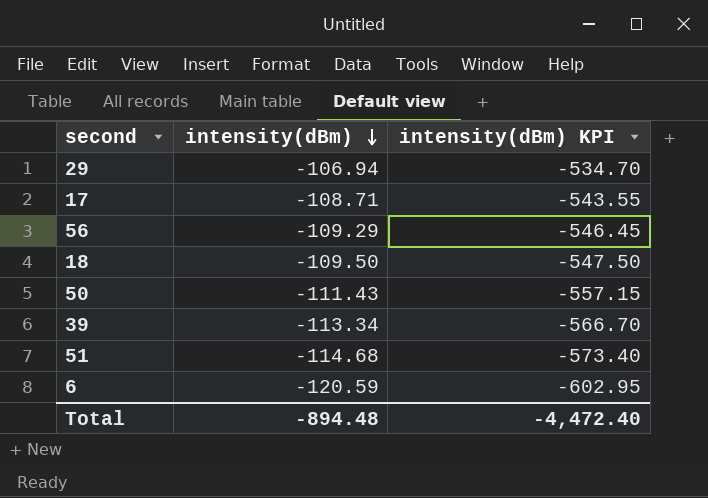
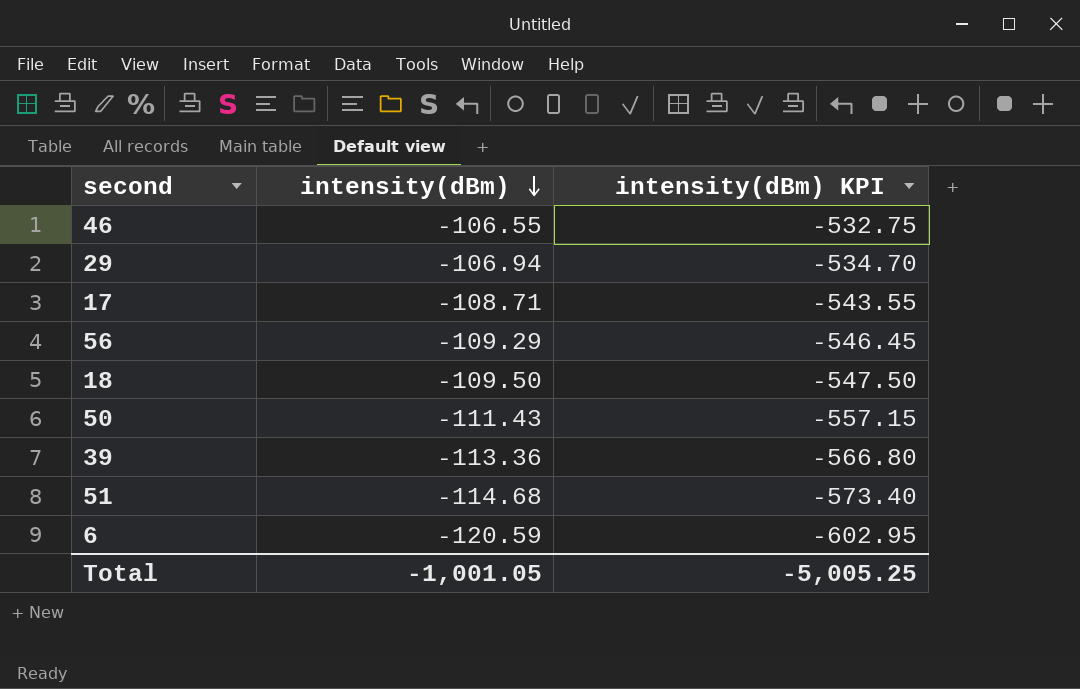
row 46: none -> -106.55 | -532.75
39 | intensity(dBm): -113.34 -> -113.36
39 | intensity(dBm) KPI: -566.70 -> -566.80
Total | intensity(dBm): -894.48 -> -1,001.05
Total | intensity(dBm) KPI: -4,472.40 -> -5,005.25

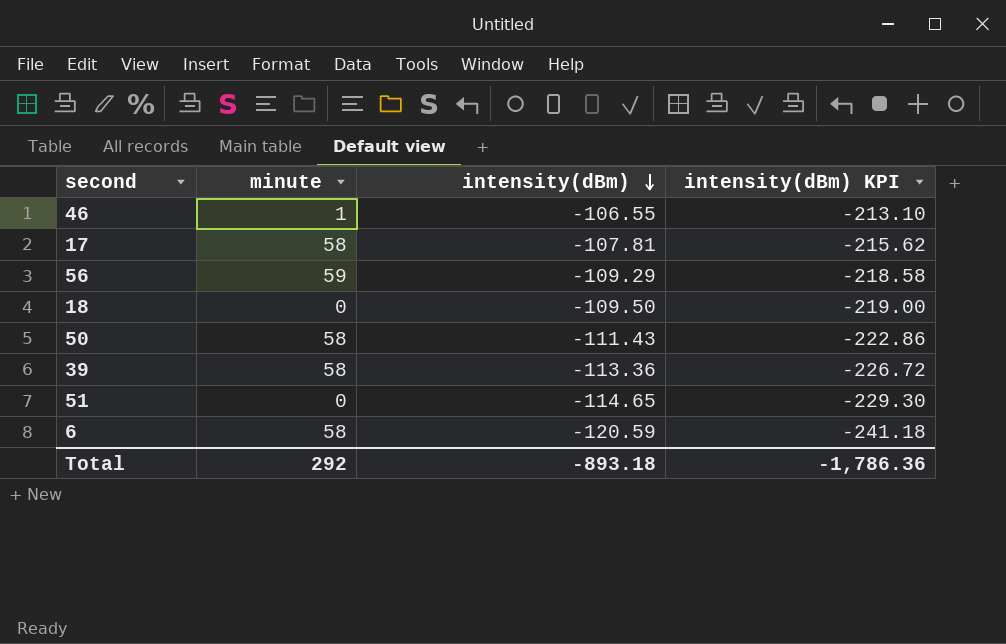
column minute | position: none -> 2
column intensity(dBm) KPI | formula: [intensity(dBm)] * 5 -> [intensity(dBm)] * 2
row 29: -106.94 | -534.70 -> none
17 | intensity(dBm): -108.71 -> -107.81
51 | intensity(dBm): -114.68 -> -114.65
Total | intensity(dBm): -1,001.05 -> -893.18
Total | intensity(dBm) KPI: -5,005.25 -> -1,786.36

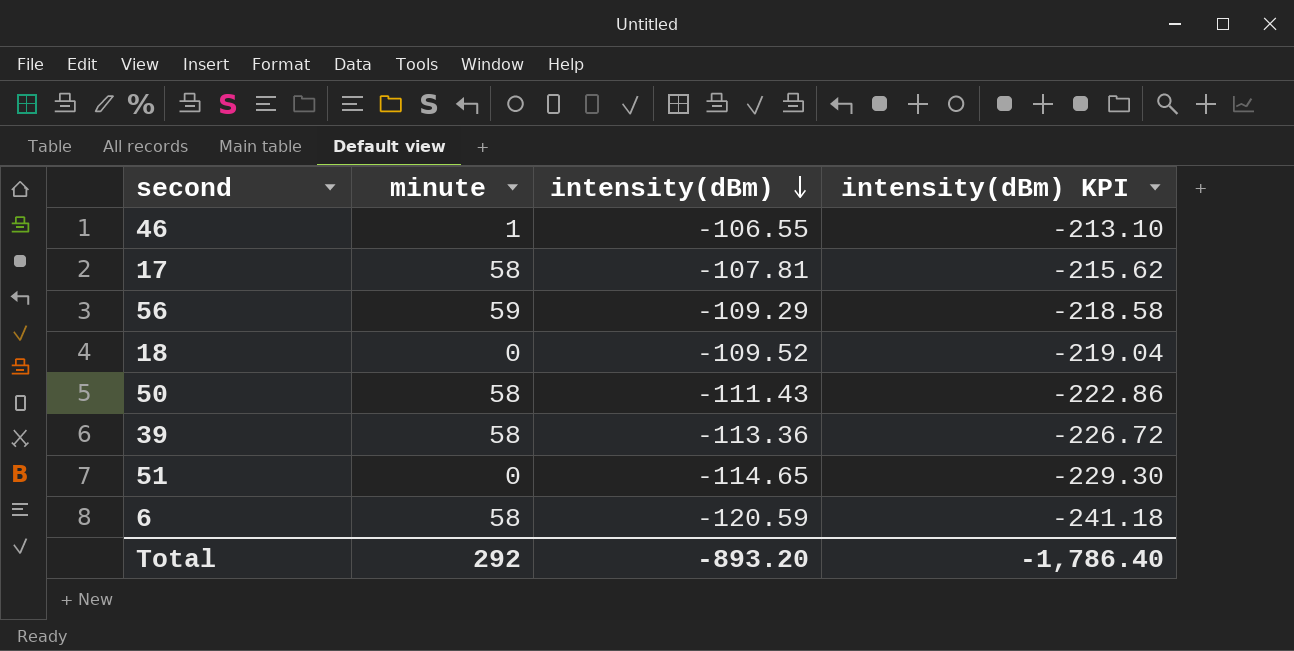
18 | intensity(dBm): -109.50 -> -109.52
18 | intensity(dBm) KPI: -219.00 -> -219.04
Total | intensity(dBm): -893.18 -> -893.20
Total | intensity(dBm) KPI: -1,786.36 -> -1,786.40

